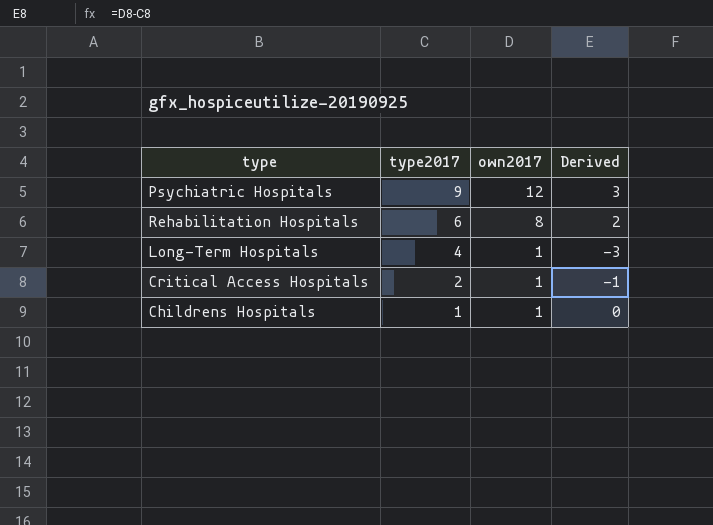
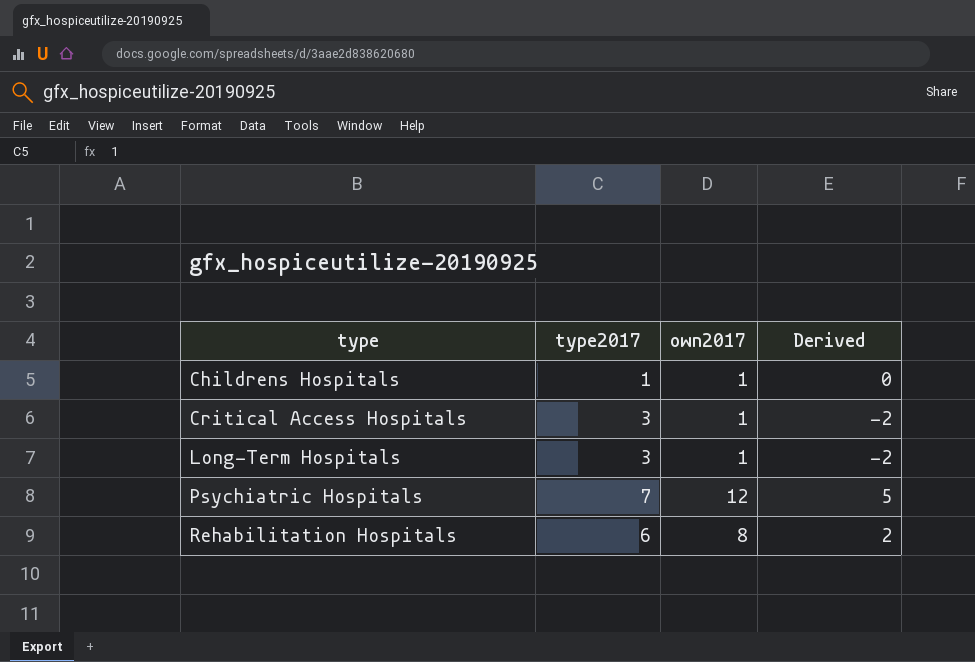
row order: type2017 descending -> type ascending
Critical Access Hospitals | type2017: 2 -> 3
Critical Access Hospitals | Derived: -1 -> -2
Long-Term Hospitals | type2017: 4 -> 3
Long-Term Hospitals | Derived: -3 -> -2
Psychiatric Hospitals | type2017: 9 -> 7
Psychiatric Hospitals | Derived: 3 -> 5

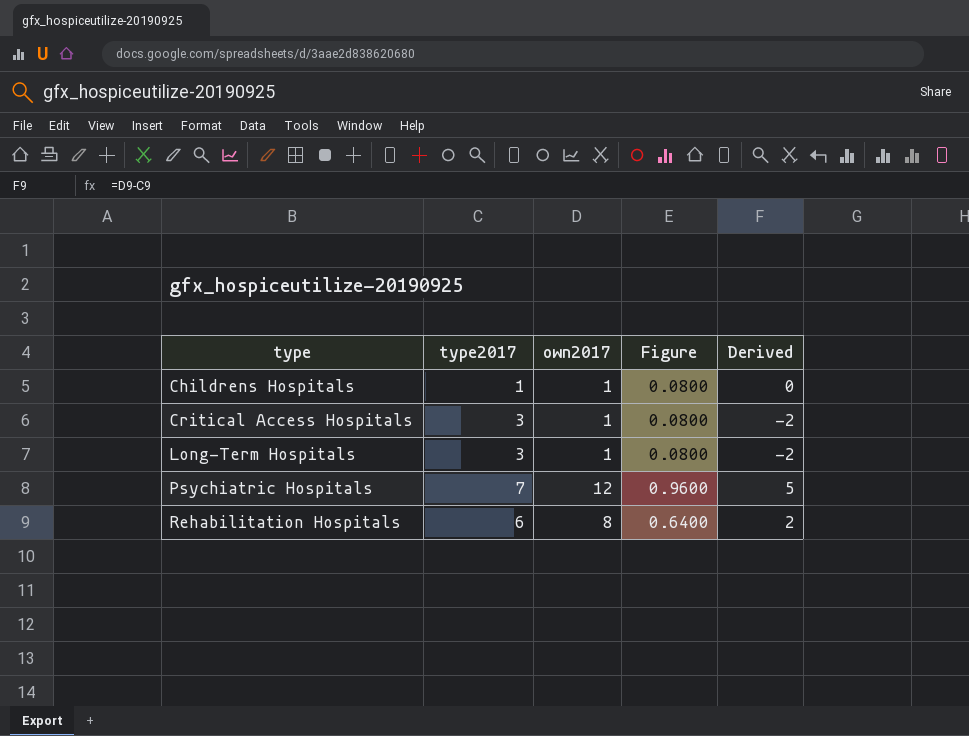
column Figure | formula: none -> [own2017] * 0.08

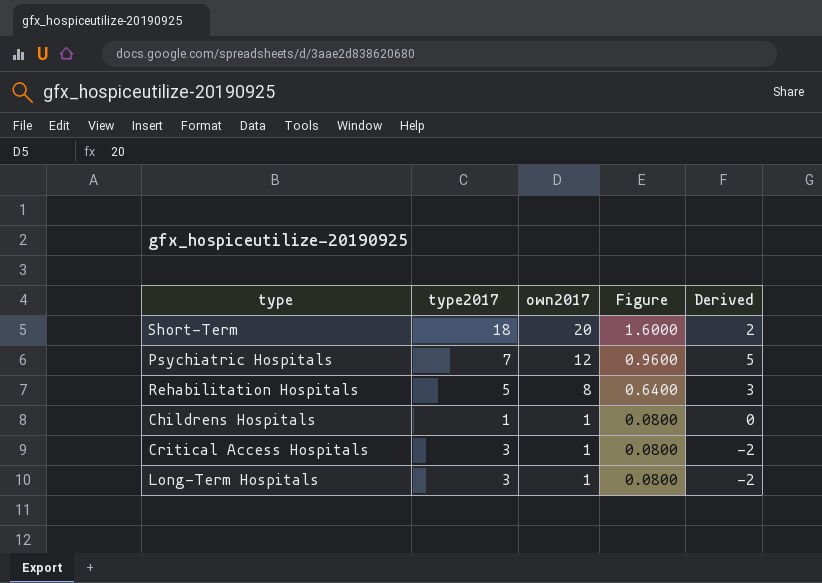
row order: type ascending -> own2017 descending
row Short-Term: none -> 18 | 20 | 1.6000 | 2
Rehabilitation Hospitals | type2017: 6 -> 5
Rehabilitation Hospitals | Derived: 2 -> 3

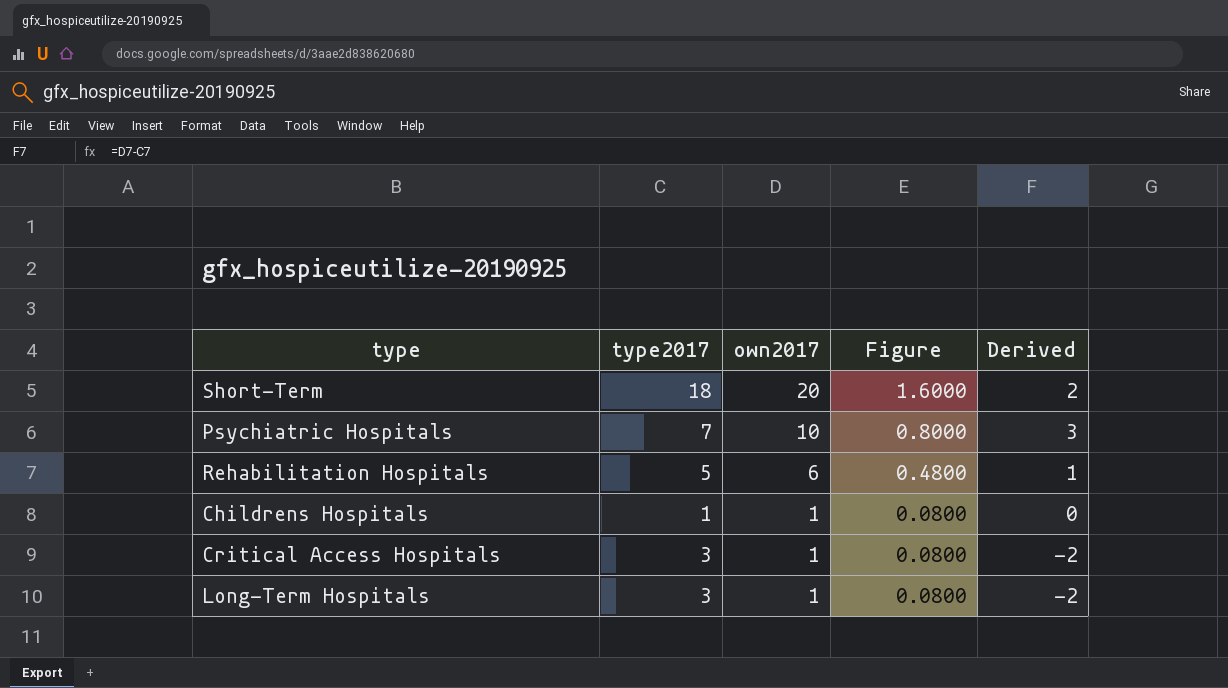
Psychiatric Hospitals | own2017: 12 -> 10
Psychiatric Hospitals | Figure: 0.9600 -> 0.8000
Psychiatric Hospitals | Derived: 5 -> 3
Rehabilitation Hospitals | own2017: 8 -> 6
Rehabilitation Hospitals | Figure: 0.6400 -> 0.4800
Rehabilitation Hospitals | Derived: 3 -> 1

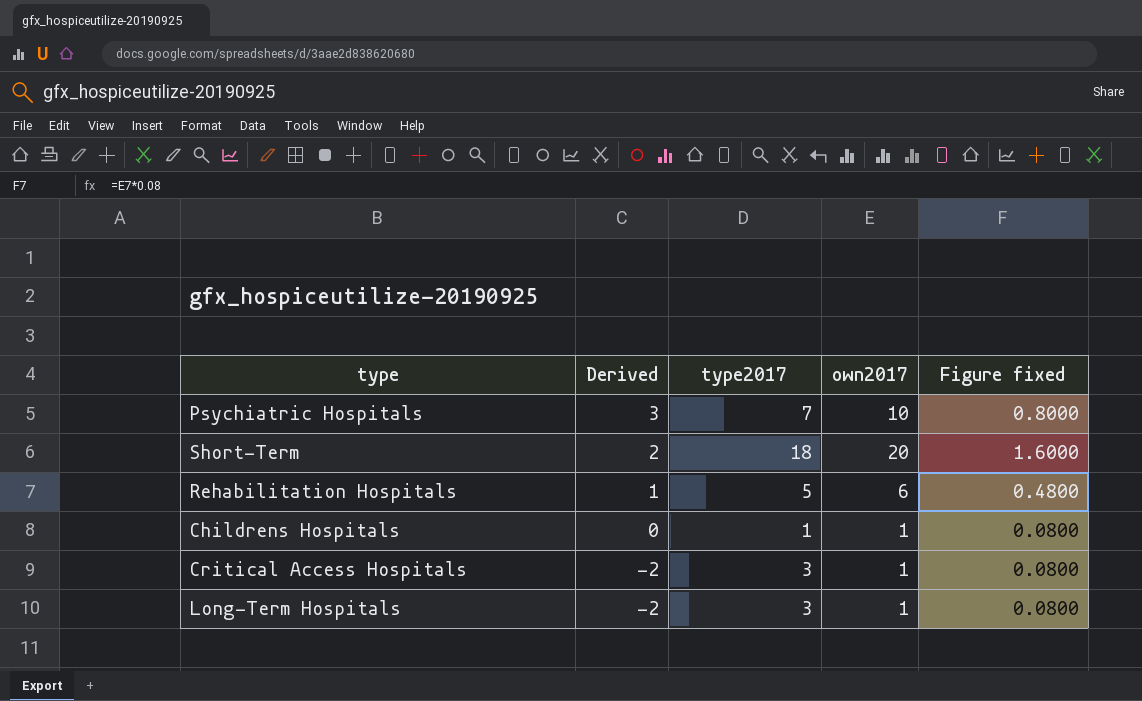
row order: own2017 descending -> Derived descending
column Derived | position: 5 -> 2
column name: Figure -> Figure fixed

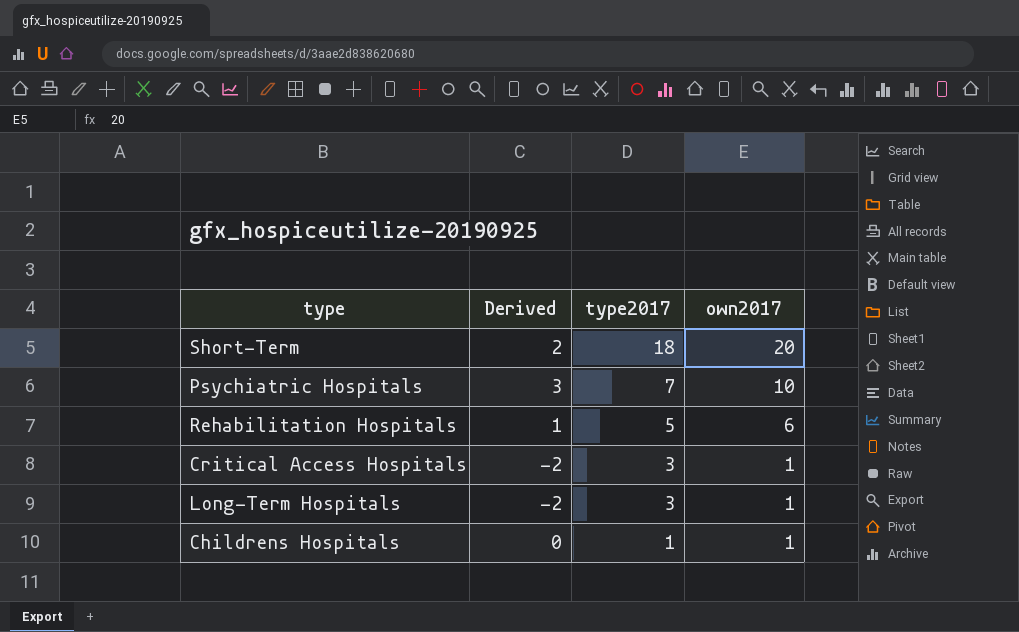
row order: Derived descending -> type2017 descending
column Figure fixed | formula: [own2017] * 0.08 -> none

